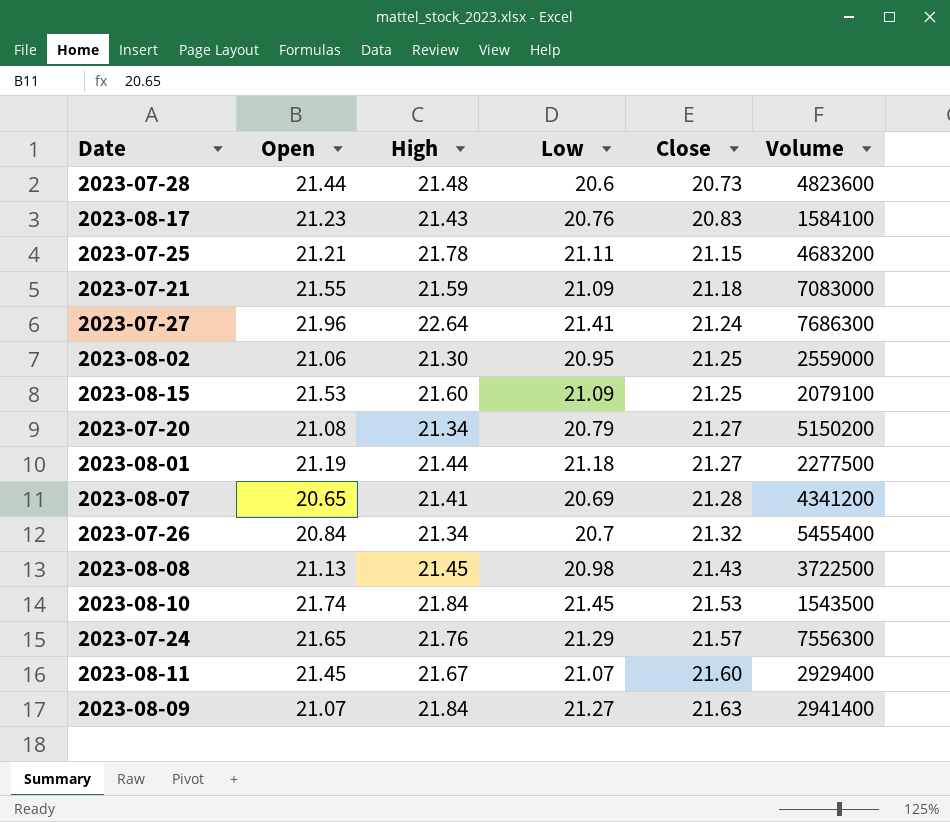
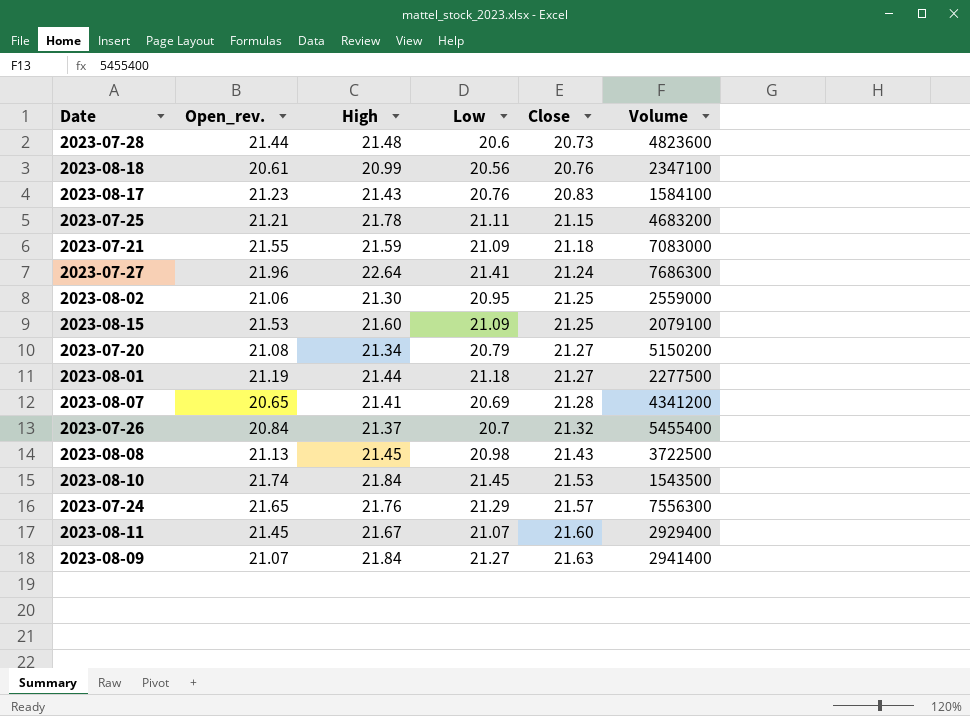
column name: Open -> Open_rev.
row 2023-08-18: none -> 20.61 | 20.99 | 20.56 | 20.76 | 2347100
2023-07-26 | High: 21.34 -> 21.37

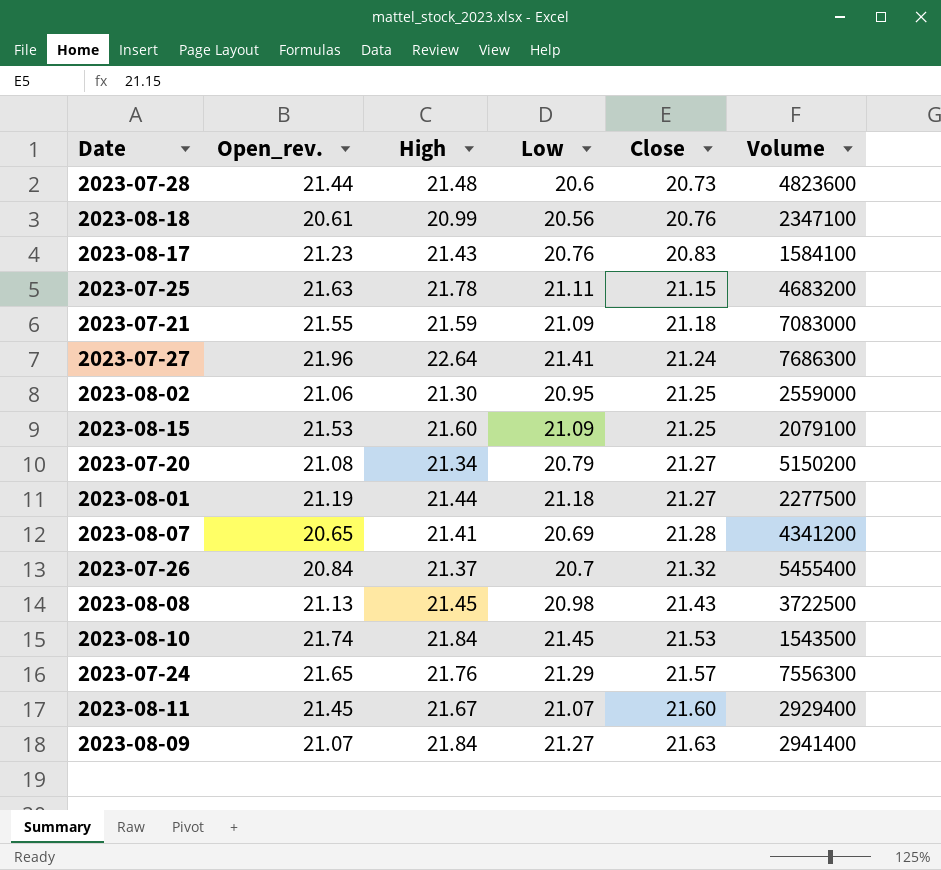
2023-07-25 | Open_rev.: 21.21 -> 21.63

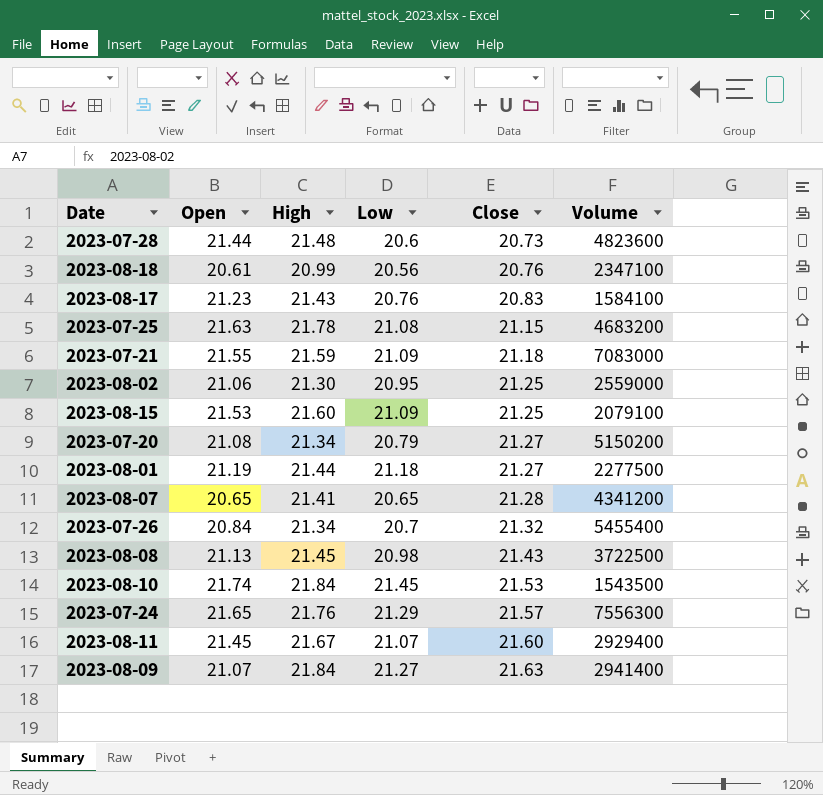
column name: Open_rev. -> Open
row 2023-07-27: 21.96 | 22.64 | 21.41 | 21.24 | 7686300 -> none
2023-07-25 | Low: 21.11 -> 21.08
2023-08-07 | Low: 20.69 -> 20.65
2023-07-26 | High: 21.37 -> 21.34

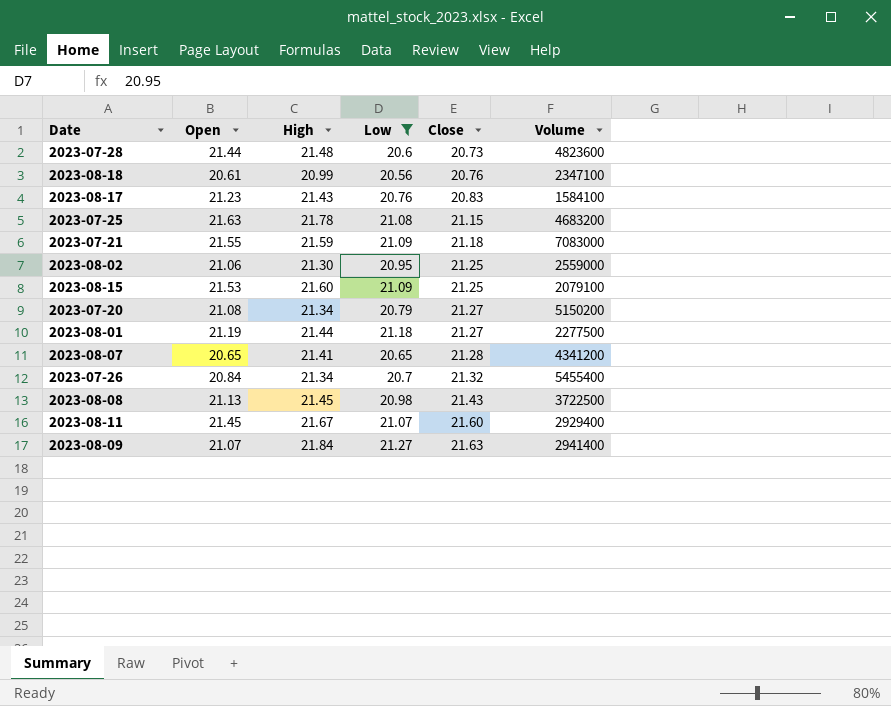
filter: none -> Low <= 21.27

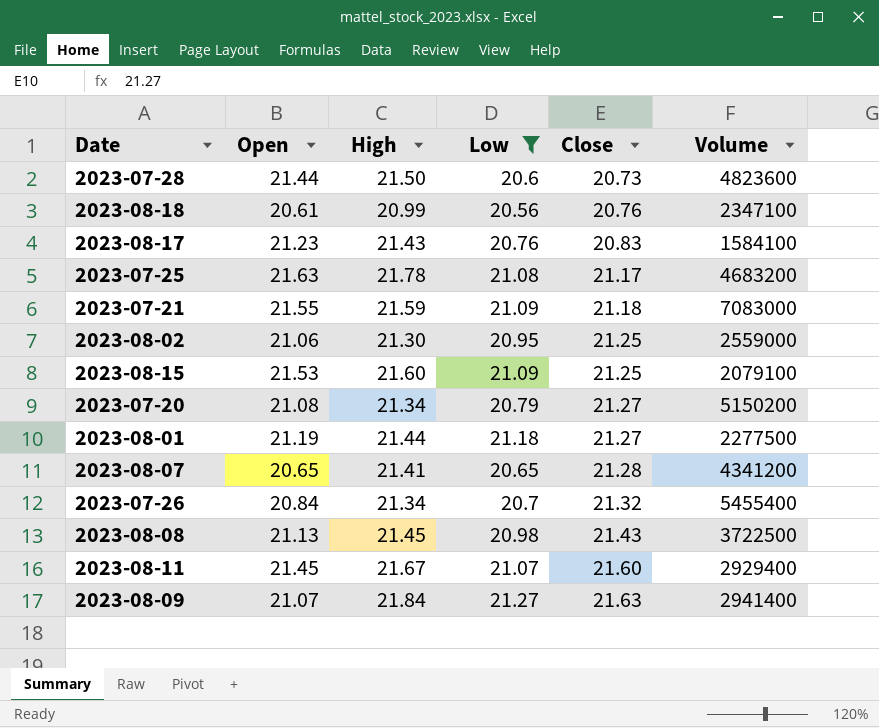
2023-07-28 | High: 21.48 -> 21.50
2023-07-25 | Close: 21.15 -> 21.17

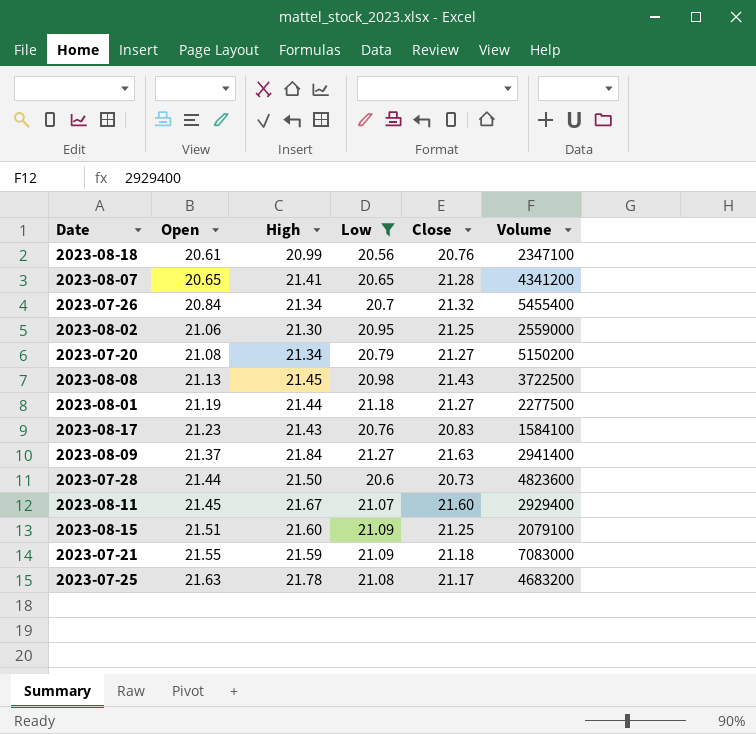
row order: Close ascending -> Open ascending
2023-08-09 | Open: 21.07 -> 21.37
2023-08-15 | Open: 21.53 -> 21.51

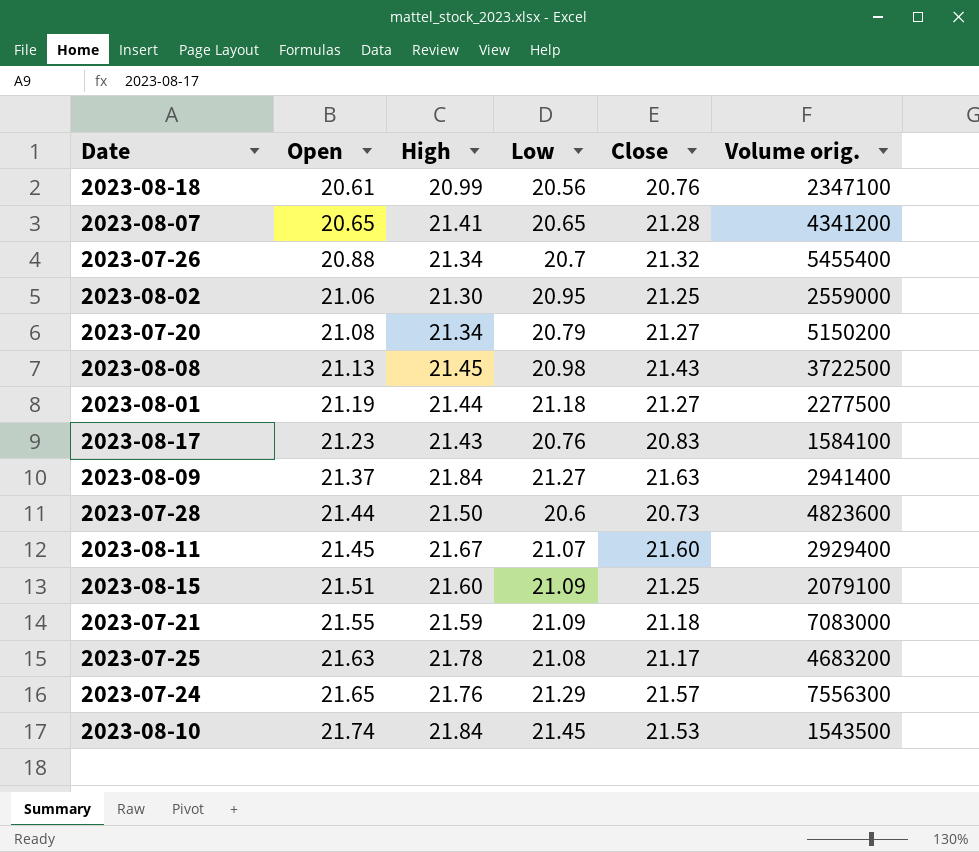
filter: Low <= 21.27 -> none
column name: Volume -> Volume orig.
2023-07-26 | Open: 20.84 -> 20.88

